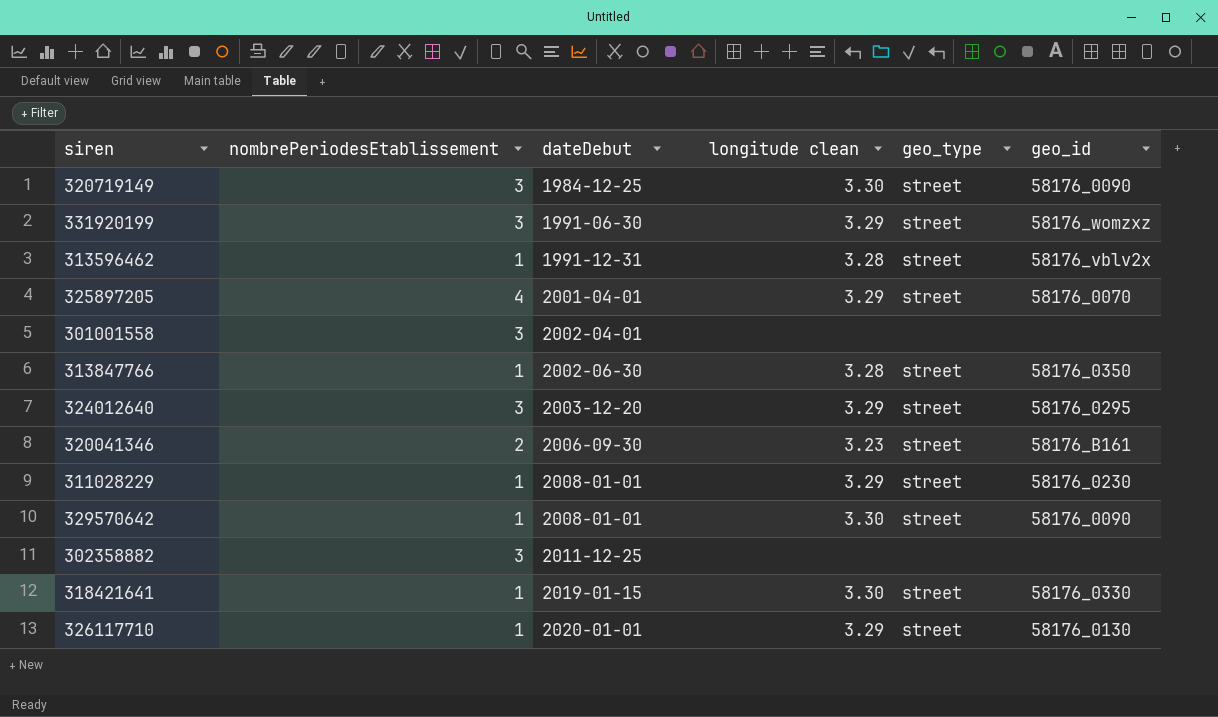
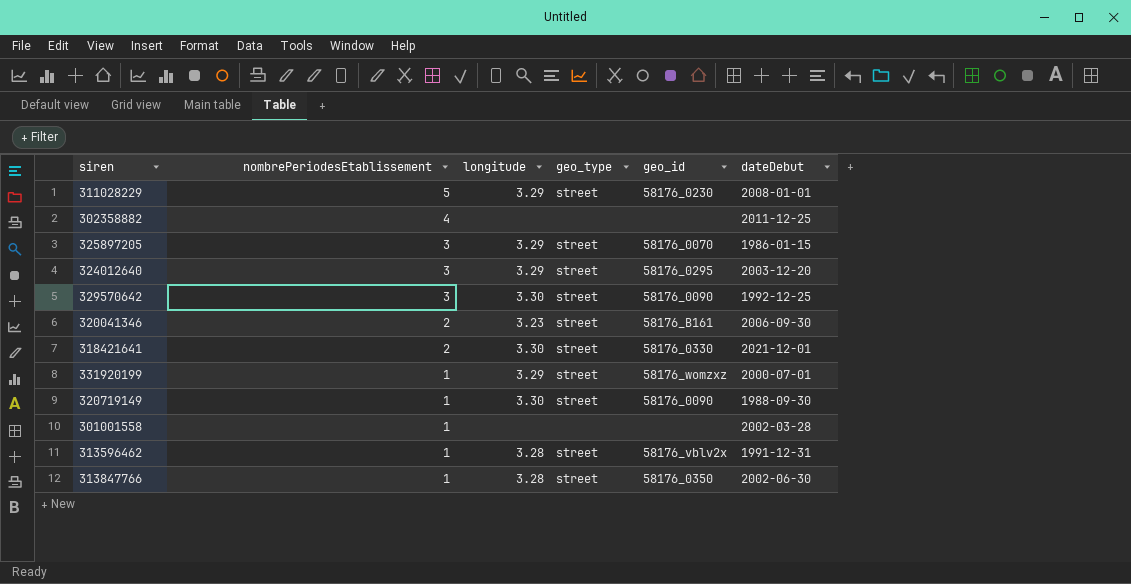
row order: dateDebut ascending -> nombrePeriodesEtablissement descending
column name: longitude clean -> longitude
column dateDebut | position: 3 -> 6
row 326117710: 1 | 2020-01-01 | 3.29 | street | 58176_0130 -> none
311028229 | nombrePeriodesEtablissement: 1 -> 5
302358882 | nombrePeriodesEtablissement: 3 -> 4
325897205 | nombrePeriodesEtablissement: 4 -> 3
325897205 | dateDebut: 2001-04-01 -> 1986-01-15
329570642 | nombrePeriodesEtablissement: 1 -> 3
329570642 | dateDebut: 2008-01-01 -> 1992-12-25
318421641 | nombrePeriodesEtablissement: 1 -> 2
318421641 | dateDebut: 2019-01-15 -> 2021-12-01
331920199 | nombrePeriodesEtablissement: 3 -> 1
331920199 | dateDebut: 1991-06-30 -> 2000-07-01
320719149 | nombrePeriodesEtablissement: 3 -> 1
320719149 | dateDebut: 1984-12-25 -> 1988-09-30
301001558 | nombrePeriodesEtablissement: 3 -> 1
301001558 | dateDebut: 2002-04-01 -> 2002-03-28

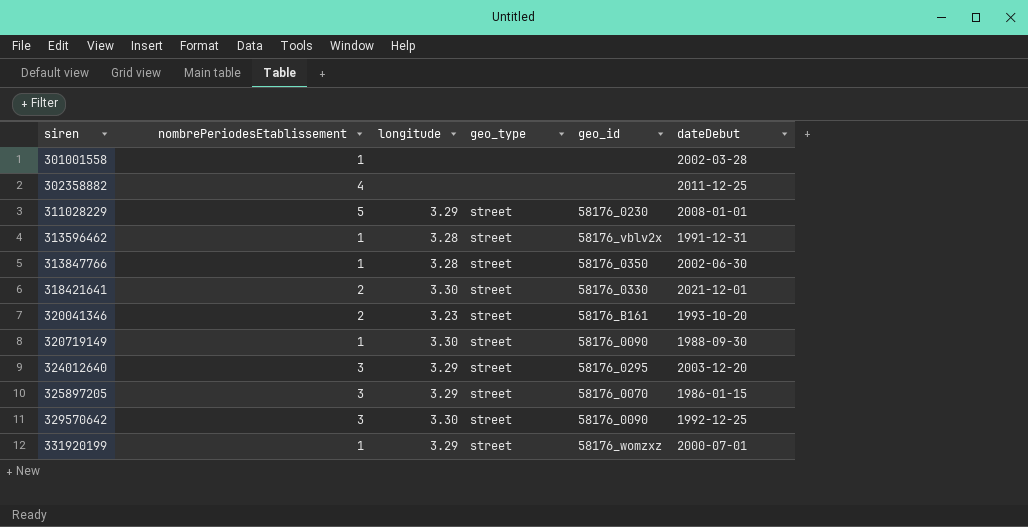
row order: nombrePeriodesEtablissement descending -> siren ascending
320041346 | dateDebut: 2006-09-30 -> 1993-10-20

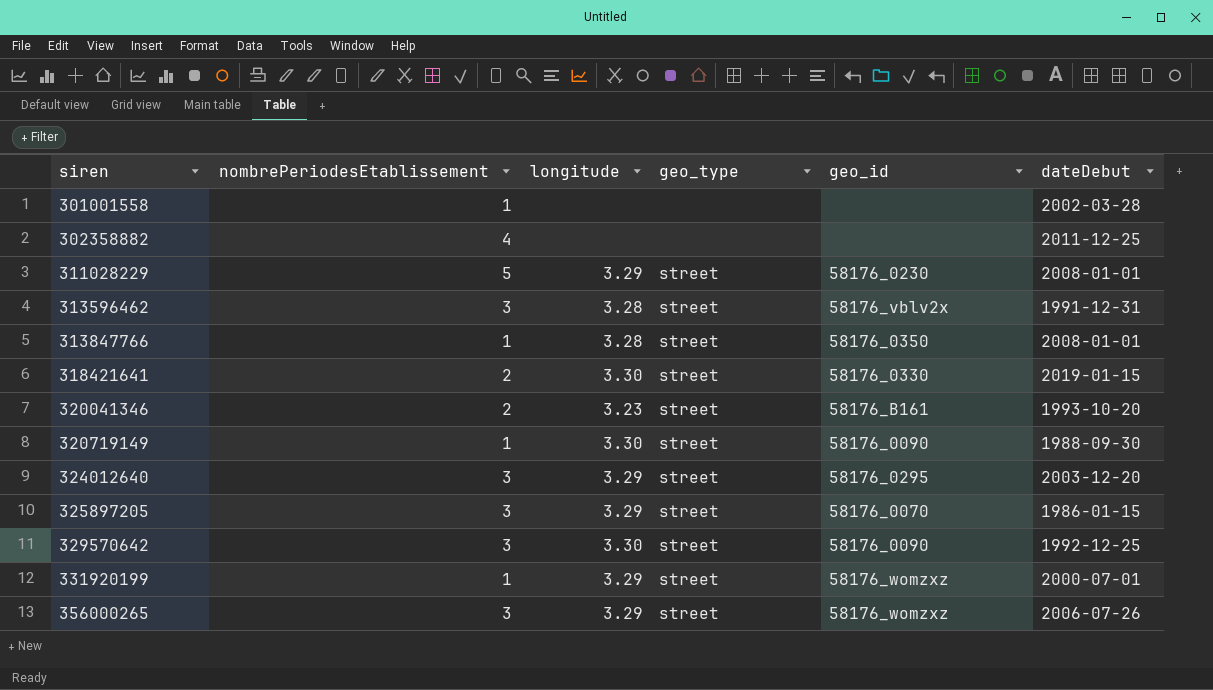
313596462 | nombrePeriodesEtablissement: 1 -> 3
313847766 | dateDebut: 2002-06-30 -> 2008-01-01
318421641 | dateDebut: 2021-12-01 -> 2019-01-15
row 356000265: none -> 3 | 3.29 | street | 58176_womzxz | 2006-07-26

